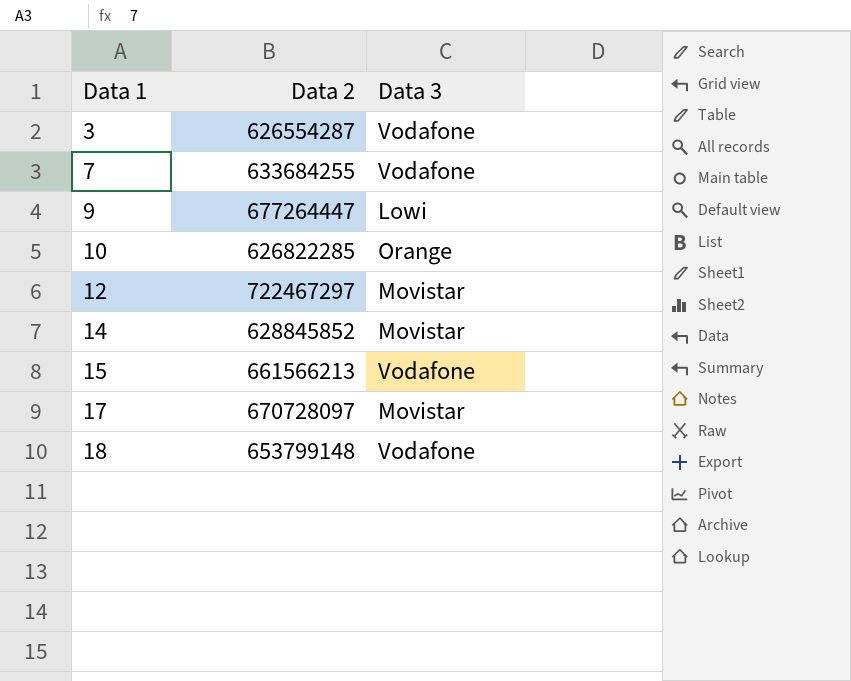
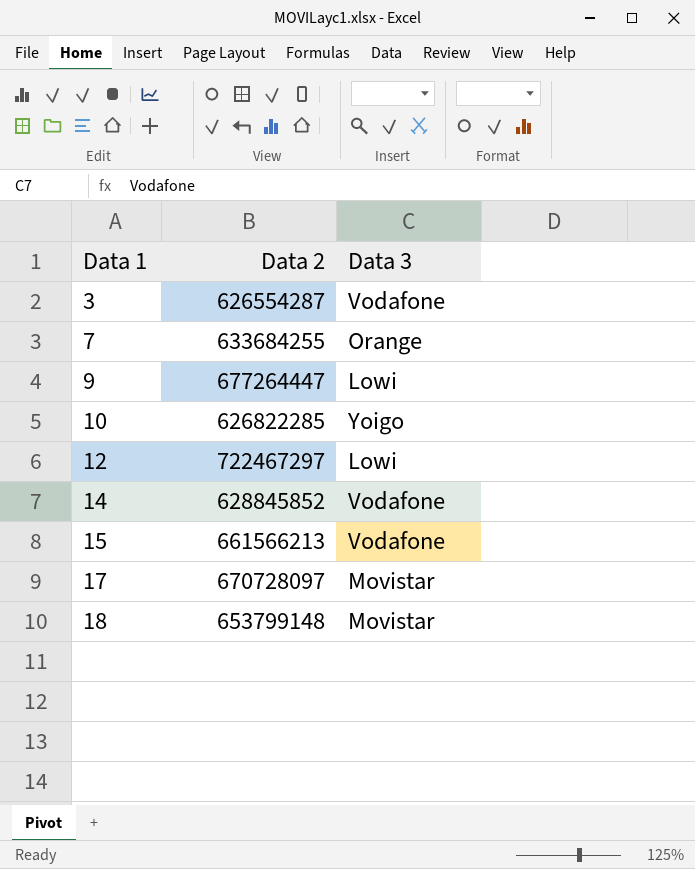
7 | Data 3: Vodafone -> Orange
10 | Data 3: Orange -> Yoigo
12 | Data 3: Movistar -> Lowi
14 | Data 3: Movistar -> Vodafone
18 | Data 3: Vodafone -> Movistar

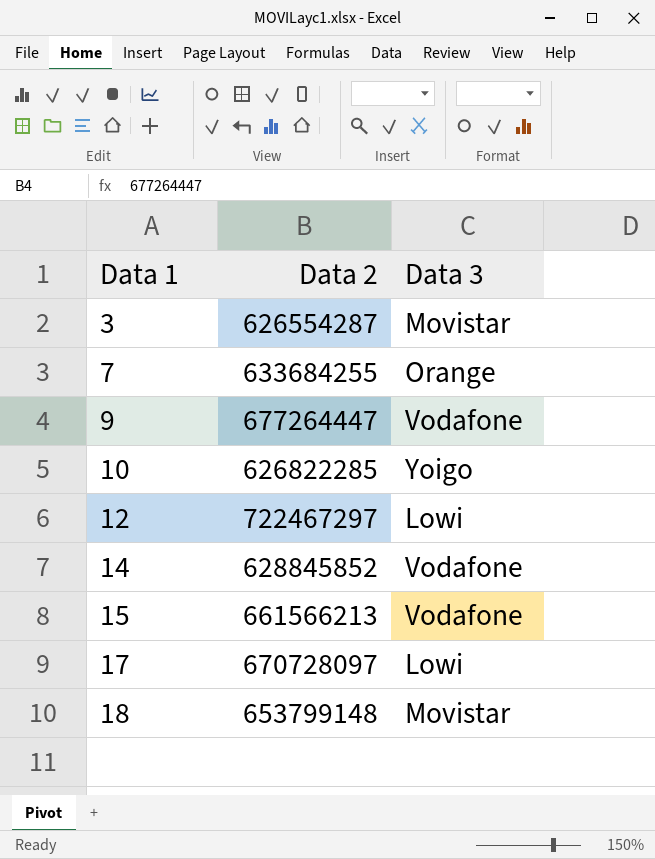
3 | Data 3: Vodafone -> Movistar
9 | Data 3: Lowi -> Vodafone
17 | Data 3: Movistar -> Lowi

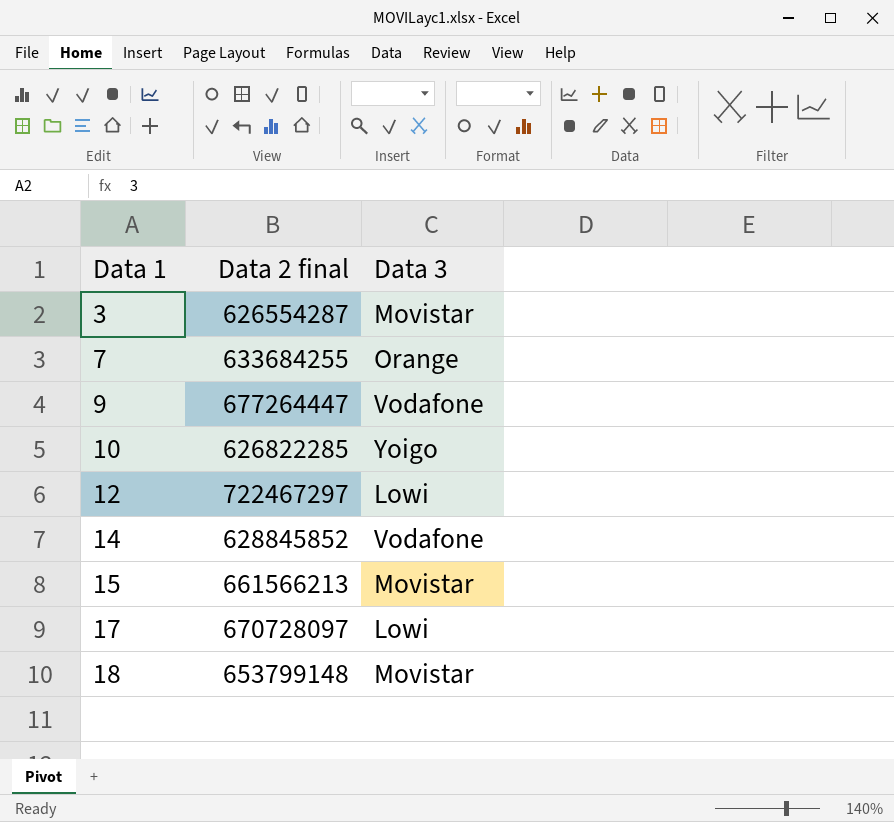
column name: Data 2 -> Data 2 final
15 | Data 3: Vodafone -> Movistar

